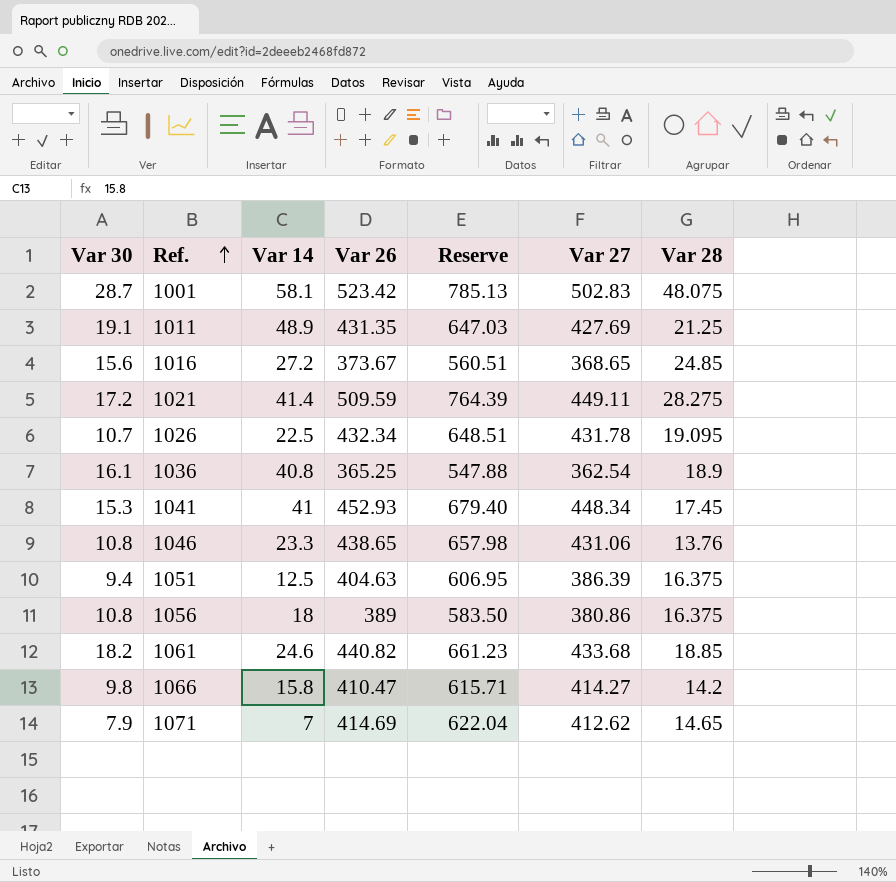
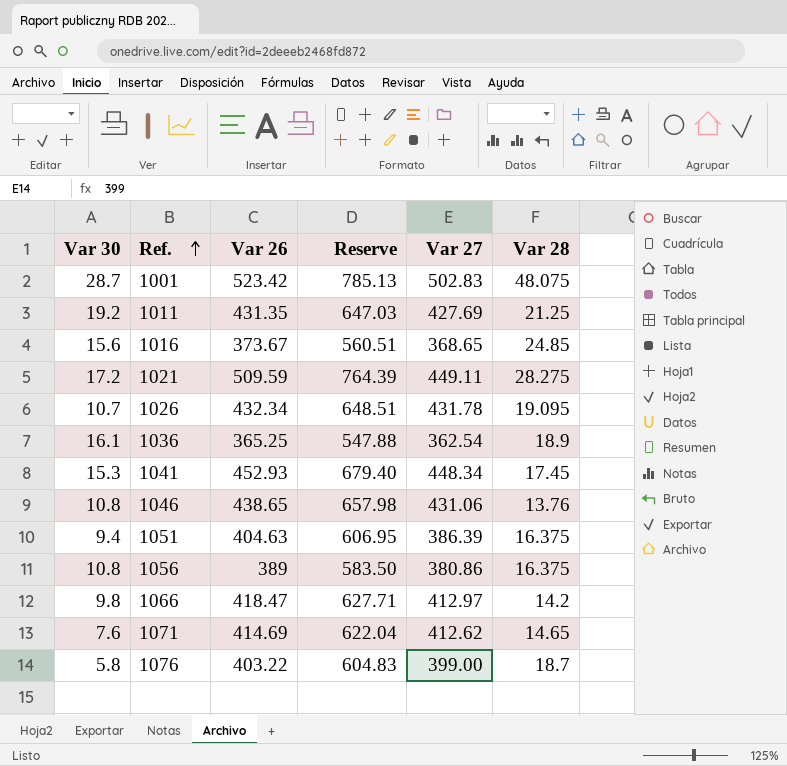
column Var 14 | position: 3 -> none
row 1061: 18.2 | 24.6 | 440.82 | 661.23 | 433.68 | 18.85 -> none
1011 | Var 30: 19.1 -> 19.2
1066 | Var 26: 410.47 -> 418.47
1066 | Reserve: 615.71 -> 627.71
1066 | Var 27: 414.27 -> 412.97
1071 | Var 30: 7.9 -> 7.6
row 1076: none -> 5.8 | 403.22 | 604.83 | 399.00 | 18.7

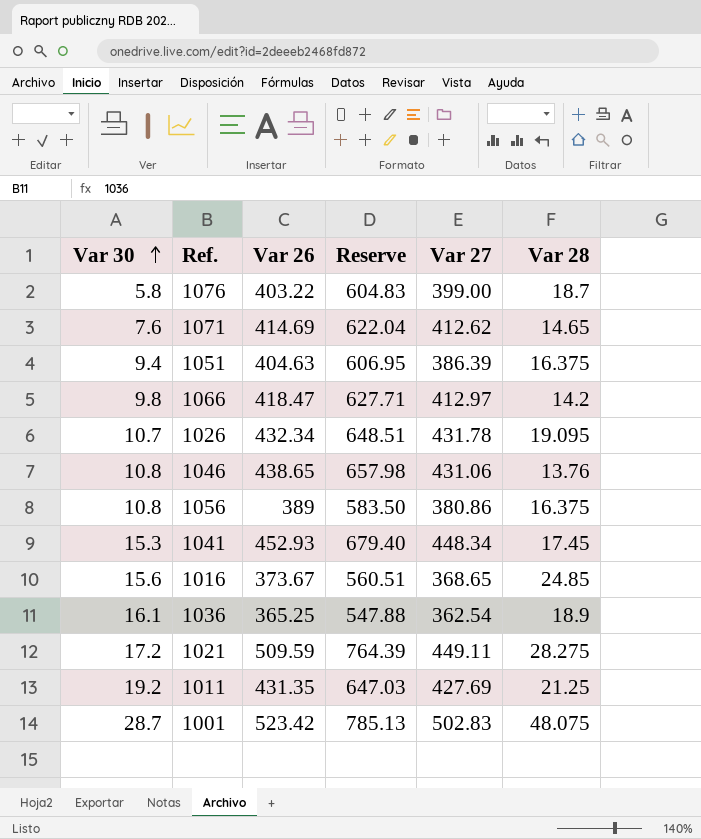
row order: Ref. ascending -> Var 30 ascending

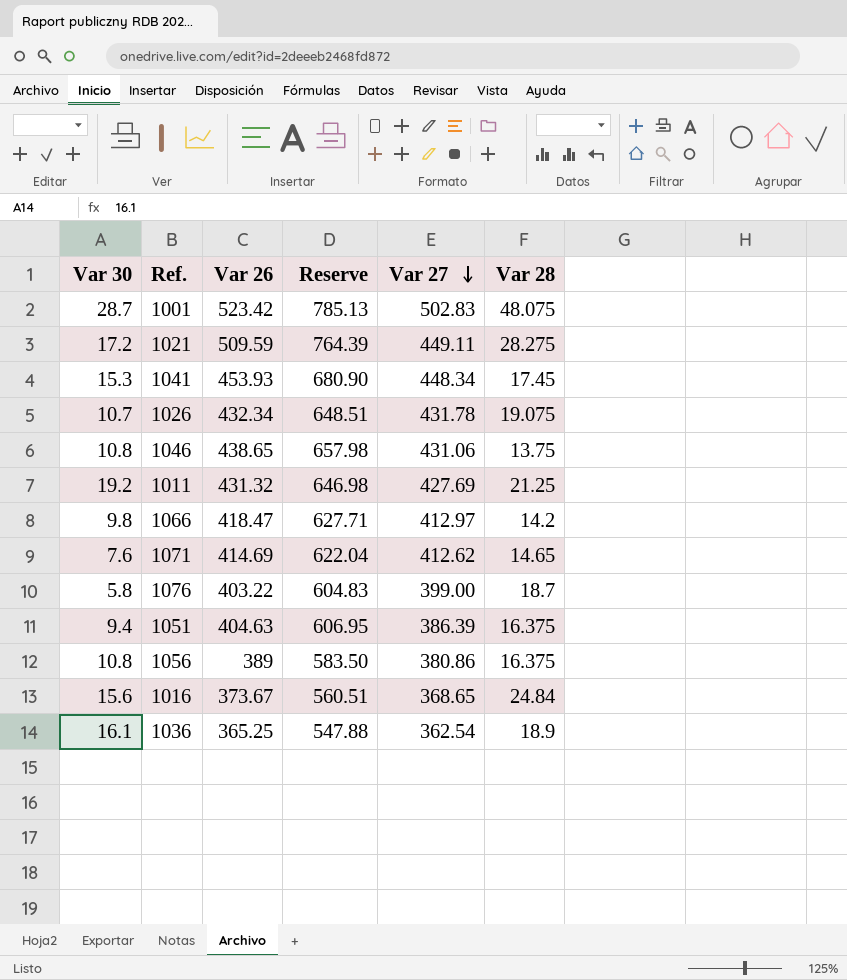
row order: Var 30 ascending -> Var 27 descending
1041 | Var 26: 452.93 -> 453.93
1041 | Reserve: 679.40 -> 680.90
1026 | Var 28: 19.095 -> 19.075
1046 | Var 28: 13.76 -> 13.75
1011 | Var 26: 431.35 -> 431.32
1011 | Reserve: 647.03 -> 646.98
1016 | Var 28: 24.85 -> 24.84

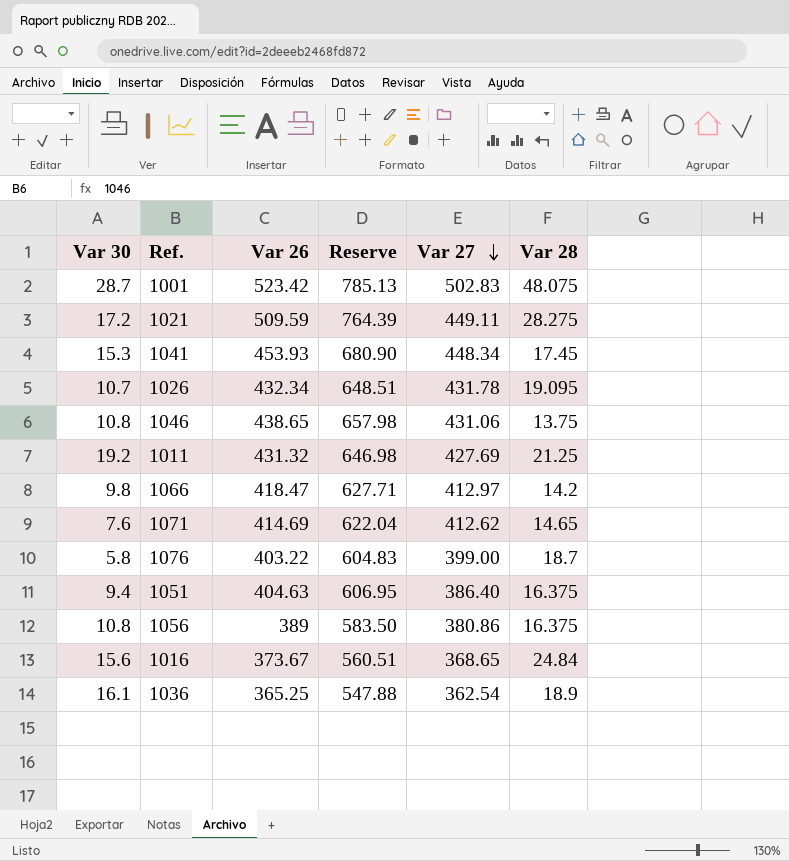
1026 | Var 28: 19.075 -> 19.095
1051 | Var 27: 386.39 -> 386.40

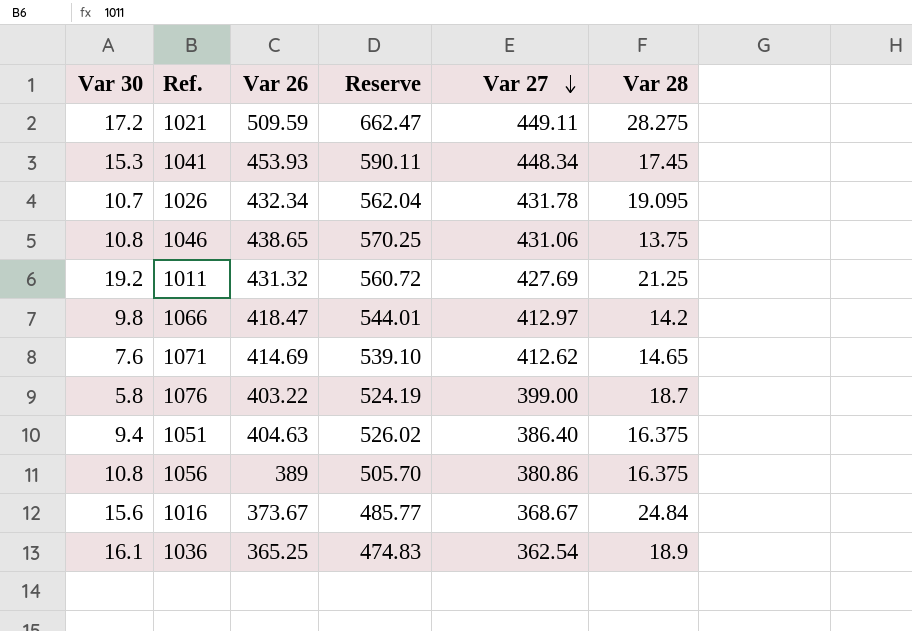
column Reserve | formula: [Var 26] * 1.5 -> [Var 26] * 1.3
row 1001: 28.7 | 523.42 | 785.13 | 502.83 | 48.075 -> none
1016 | Var 27: 368.65 -> 368.67

